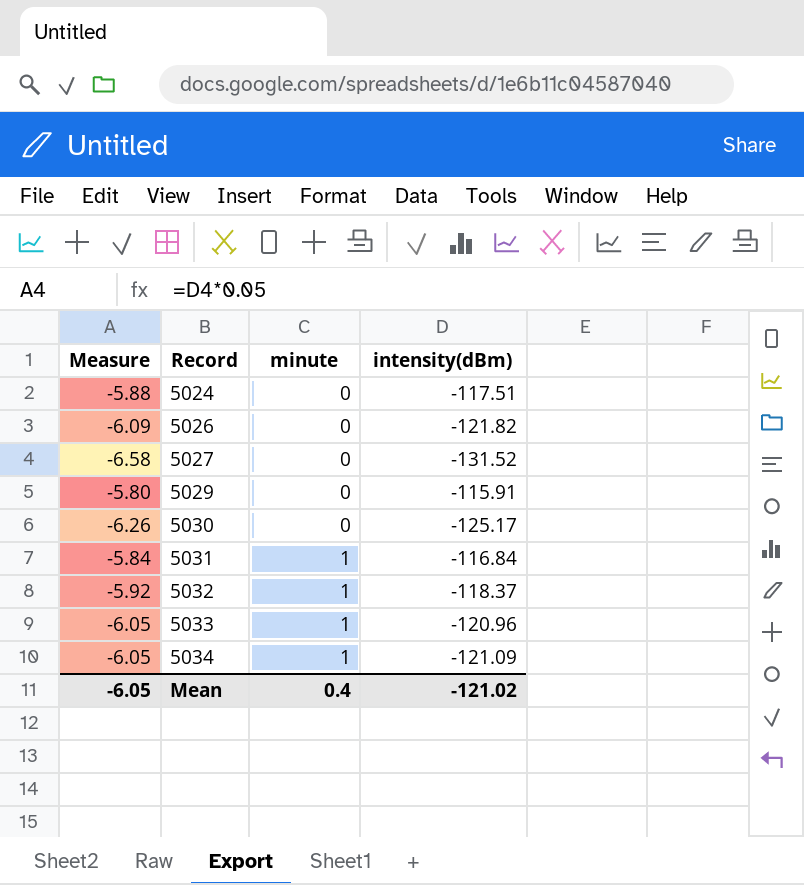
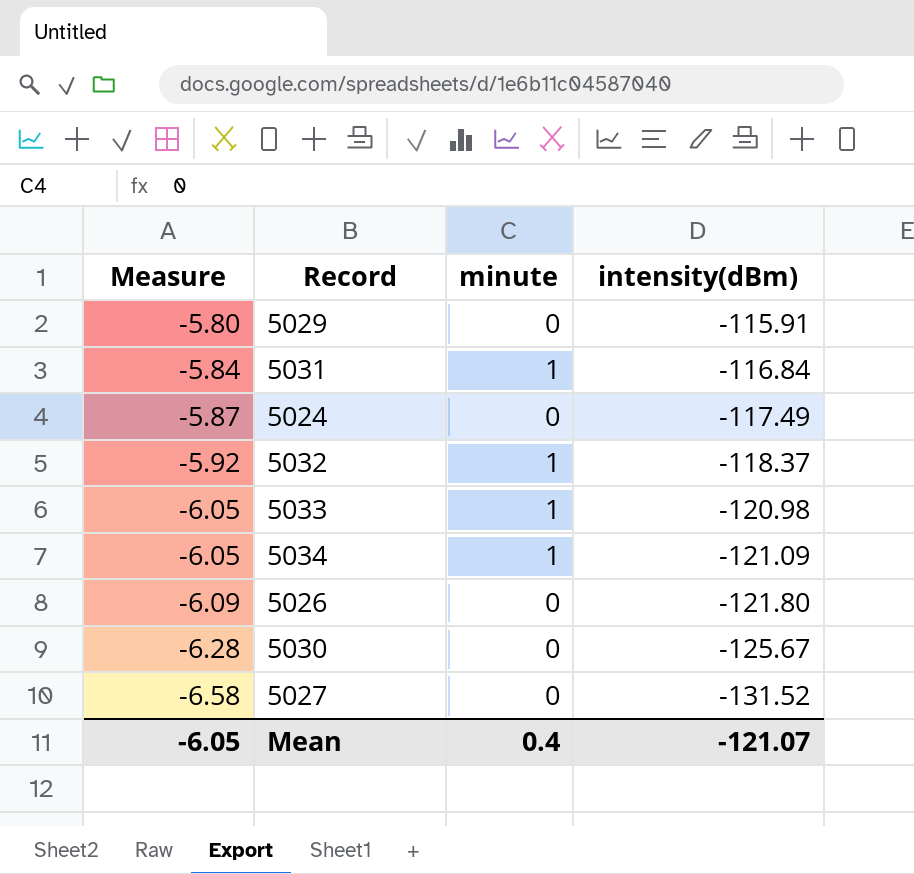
row order: Record ascending -> Measure descending
5024 | Measure: -5.88 -> -5.87
5024 | intensity(dBm): -117.51 -> -117.49
5033 | intensity(dBm): -120.96 -> -120.98
5026 | intensity(dBm): -121.82 -> -121.80
5030 | Measure: -6.26 -> -6.28
5030 | intensity(dBm): -125.17 -> -125.67
Mean | intensity(dBm): -121.02 -> -121.07

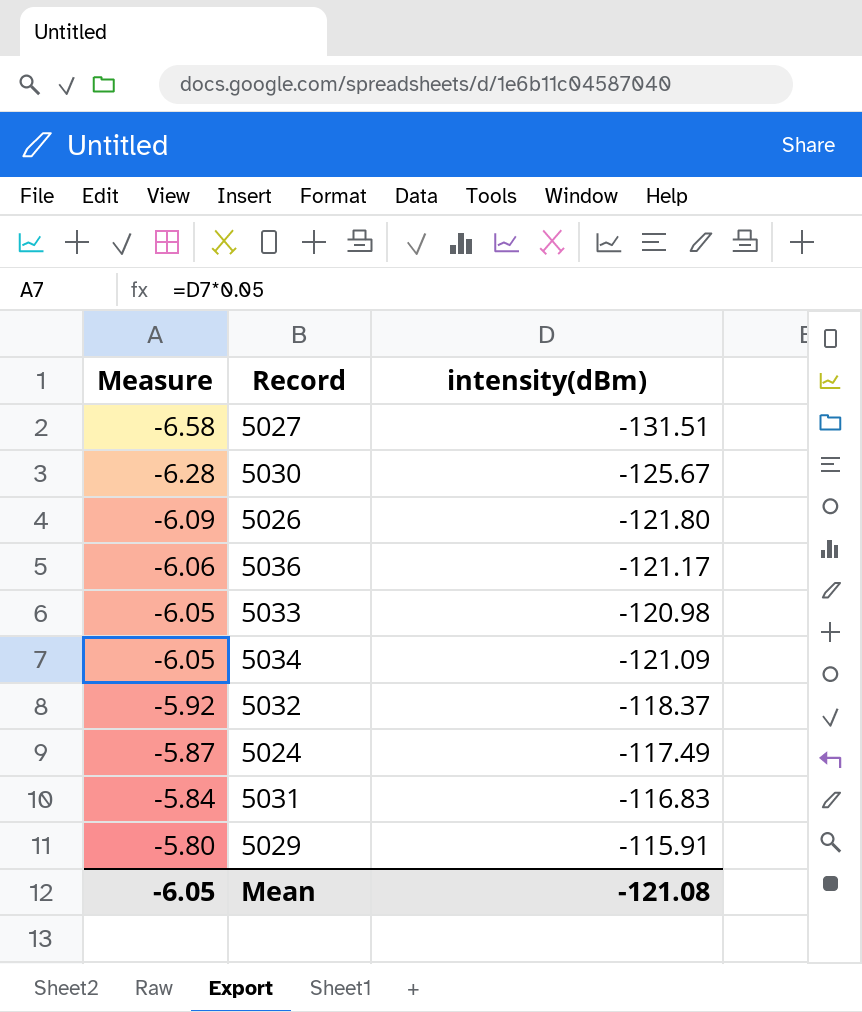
row order: Measure descending -> Measure ascending
column minute | position: 3 -> none
5027 | intensity(dBm): -131.52 -> -131.51
row 5036: none -> -6.06 | -121.17
5031 | intensity(dBm): -116.84 -> -116.83
Mean | intensity(dBm): -121.07 -> -121.08

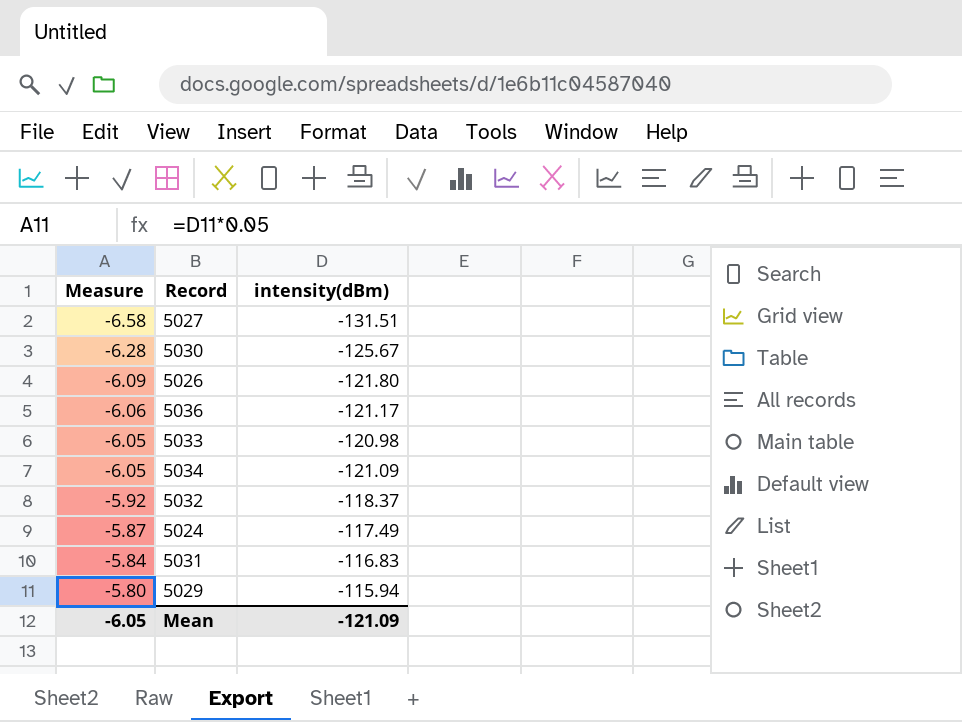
5029 | intensity(dBm): -115.91 -> -115.94
Mean | intensity(dBm): -121.08 -> -121.09

